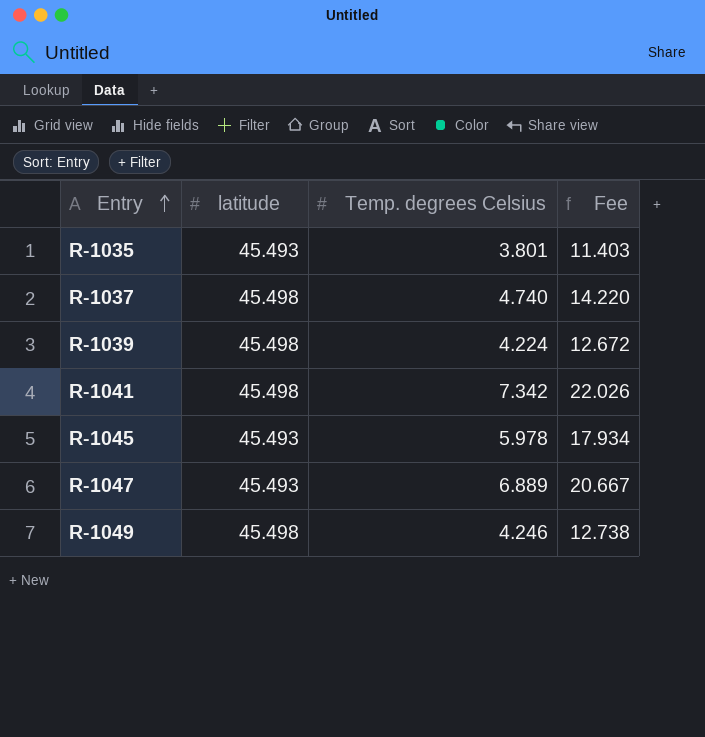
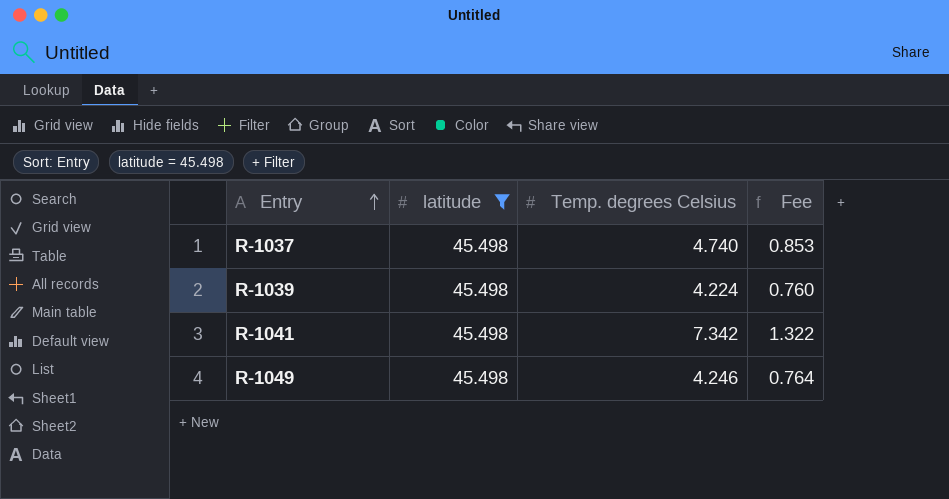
filter: none -> latitude = 45.498
column Fee | formula: [Temp. degrees Celsius] * 3 -> [Temp. degrees Celsius] * 0.18

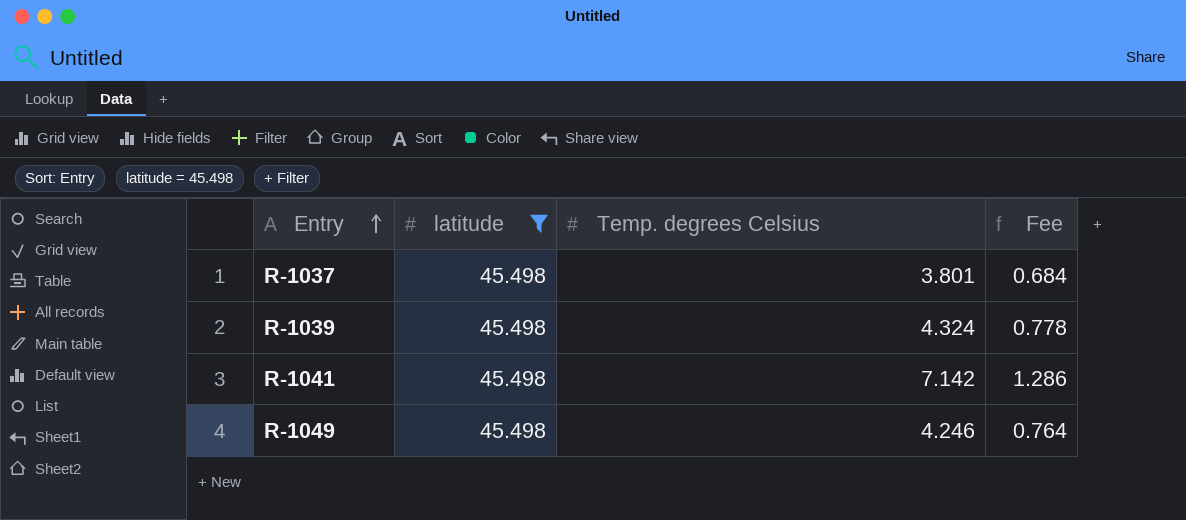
R-1037 | Temp. degrees Celsius: 4.740 -> 3.801
R-1037 | Fee: 0.853 -> 0.684
R-1039 | Temp. degrees Celsius: 4.224 -> 4.324
R-1039 | Fee: 0.760 -> 0.778
R-1041 | Temp. degrees Celsius: 7.342 -> 7.142
R-1041 | Fee: 1.322 -> 1.286

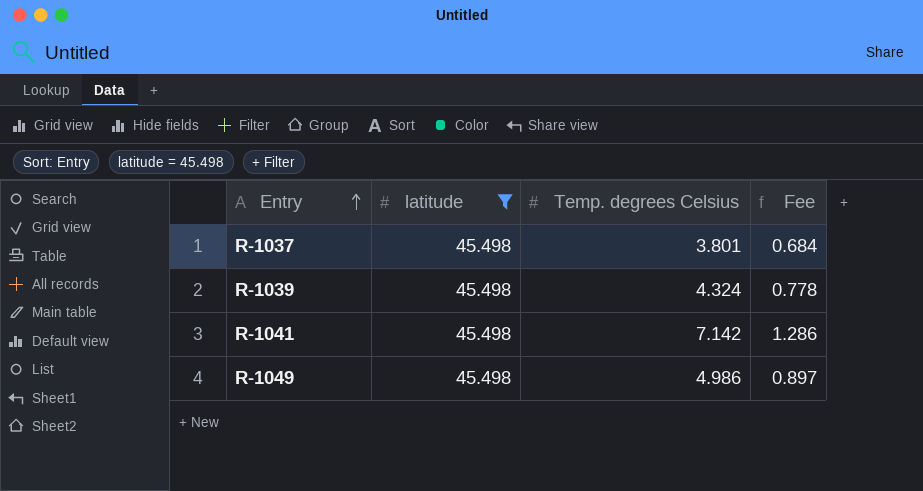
R-1049 | Temp. degrees Celsius: 4.246 -> 4.986
R-1049 | Fee: 0.764 -> 0.897

